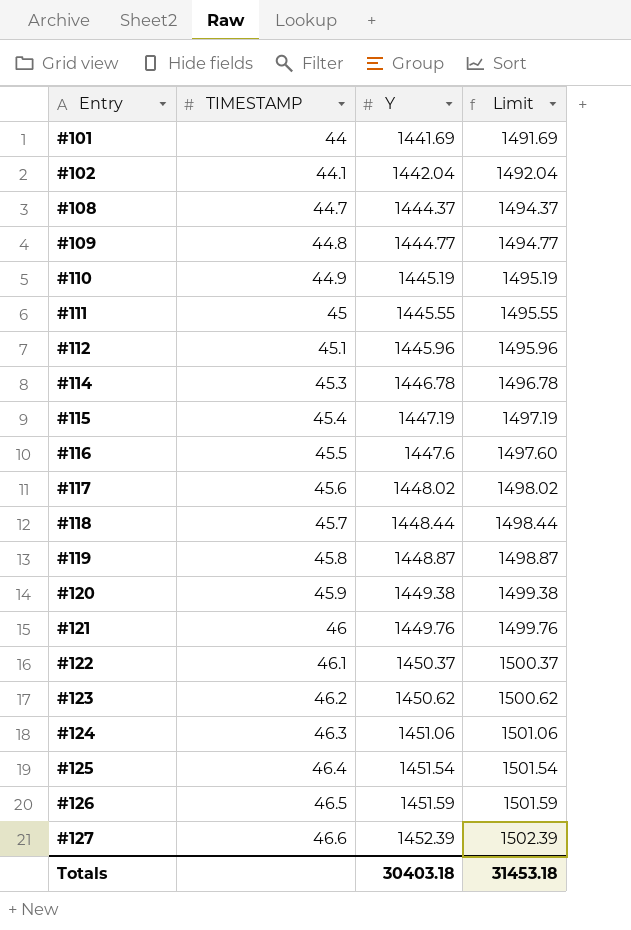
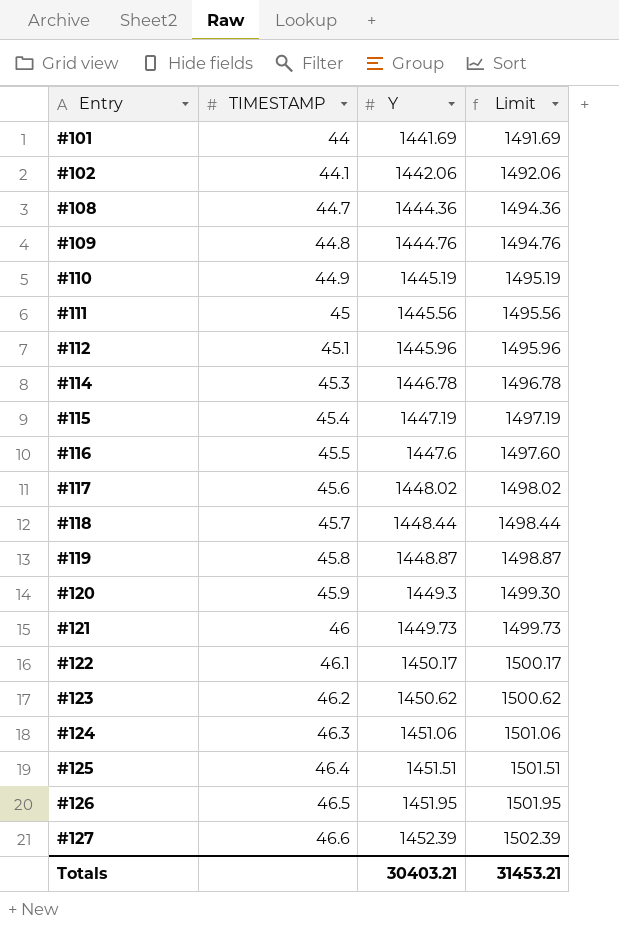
#102 | Y: 1442.04 -> 1442.06
#102 | Limit: 1492.04 -> 1492.06
#108 | Y: 1444.37 -> 1444.36
#108 | Limit: 1494.37 -> 1494.36
#109 | Y: 1444.77 -> 1444.76
#109 | Limit: 1494.77 -> 1494.76
#111 | Y: 1445.55 -> 1445.56
#111 | Limit: 1495.55 -> 1495.56
#120 | Y: 1449.38 -> 1449.3
#120 | Limit: 1499.38 -> 1499.30
#121 | Y: 1449.76 -> 1449.73
#121 | Limit: 1499.76 -> 1499.73
#122 | Y: 1450.37 -> 1450.17
#122 | Limit: 1500.37 -> 1500.17
#125 | Y: 1451.54 -> 1451.51
#125 | Limit: 1501.54 -> 1501.51
#126 | Y: 1451.59 -> 1451.95
#126 | Limit: 1501.59 -> 1501.95
Totals | Y: 30403.18 -> 30403.21
Totals | Limit: 31453.18 -> 31453.21

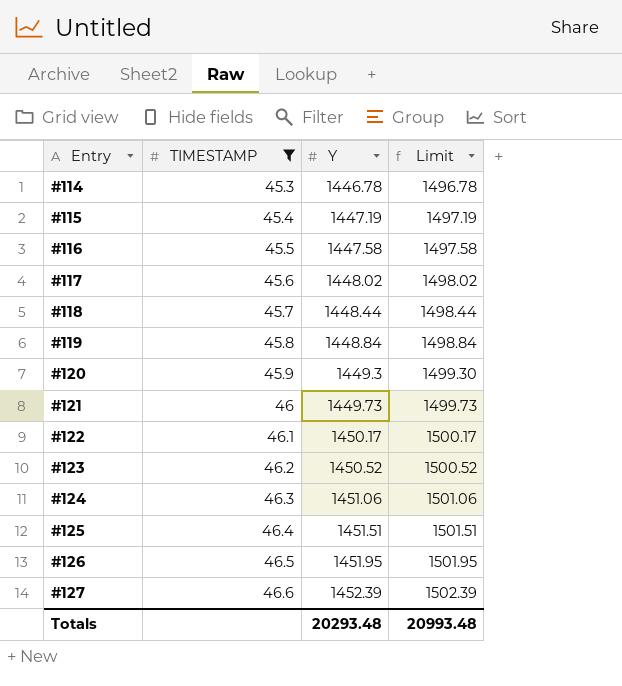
filter: none -> TIMESTAMP >= 45.3
#116 | Y: 1447.6 -> 1447.58
#116 | Limit: 1497.60 -> 1497.58
#119 | Y: 1448.87 -> 1448.84
#119 | Limit: 1498.87 -> 1498.84
#123 | Y: 1450.62 -> 1450.52
#123 | Limit: 1500.62 -> 1500.52
Totals | Y: 30403.21 -> 20293.48
Totals | Limit: 31453.21 -> 20993.48

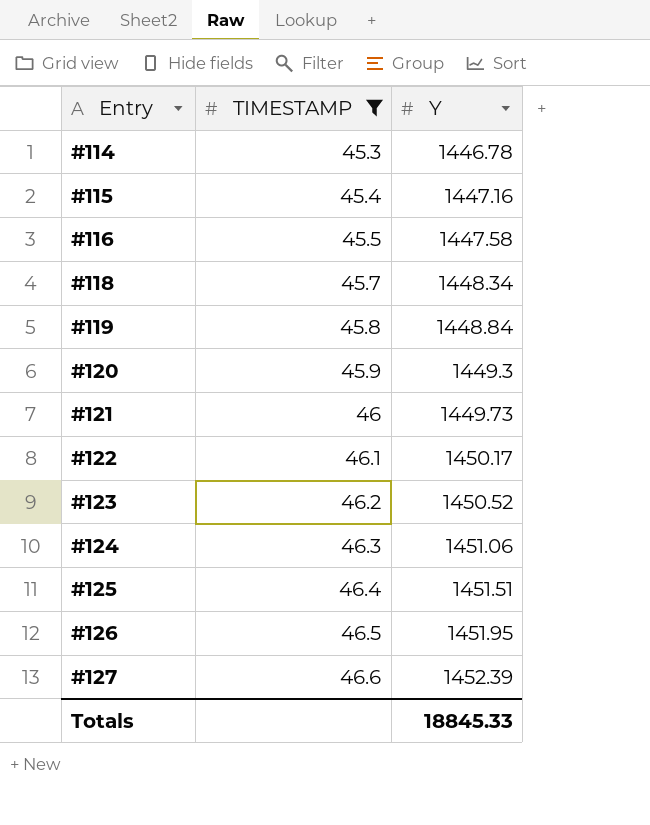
column Limit | formula: [Y] + 50 -> none
row #117: 45.6 | 1448.02 | 1498.02 -> none
#115 | Y: 1447.19 -> 1447.16
#118 | Y: 1448.44 -> 1448.34
Totals | Y: 20293.48 -> 18845.33

